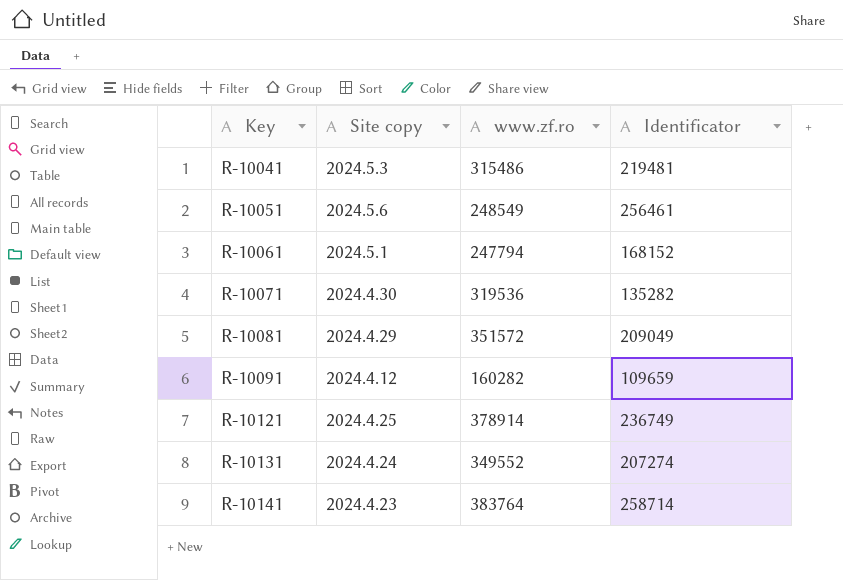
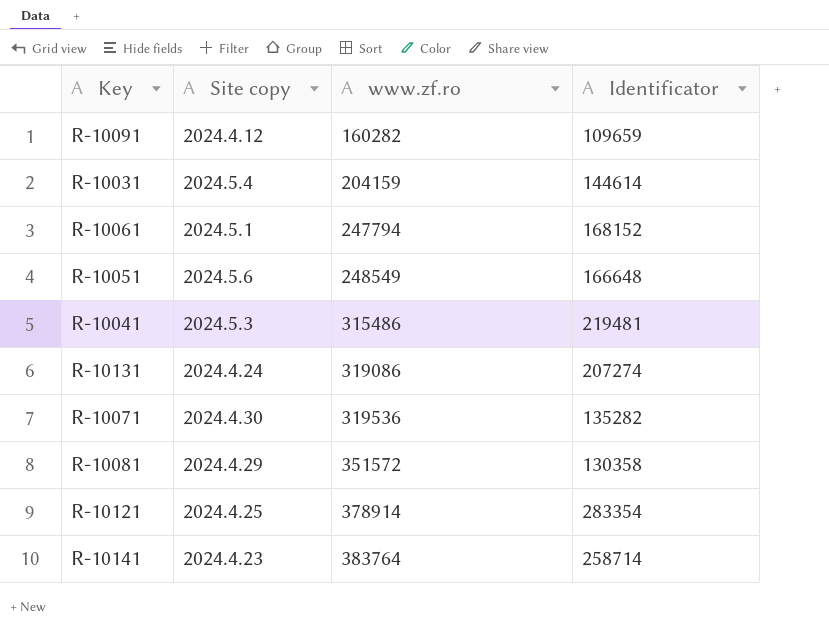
row order: Key ascending -> www.zf.ro ascending
row R-10031: none -> 2024.5.4 | 204159 | 144614
R-10051 | Identificator: 256461 -> 166648
R-10131 | www.zf.ro: 349552 -> 319086
R-10081 | Identificator: 209049 -> 130358
R-10121 | Identificator: 236749 -> 283354

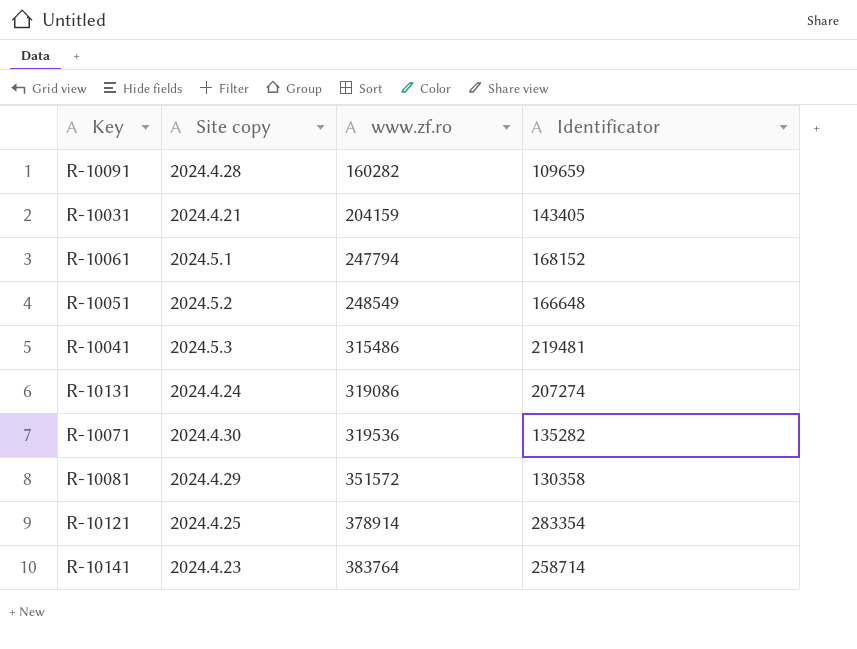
R-10091 | Site copy: 2024.4.12 -> 2024.4.28
R-10031 | Site copy: 2024.5.4 -> 2024.4.21
R-10031 | Identificator: 144614 -> 143405
R-10051 | Site copy: 2024.5.6 -> 2024.5.2

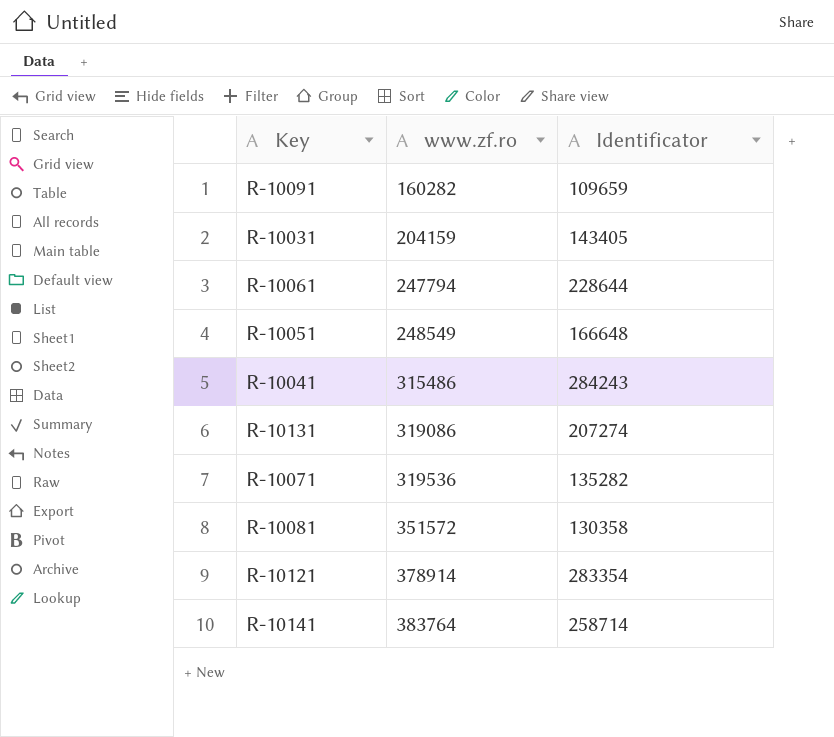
column Site copy | position: 2 -> none
R-10061 | Identificator: 168152 -> 228644
R-10041 | Identificator: 219481 -> 284243

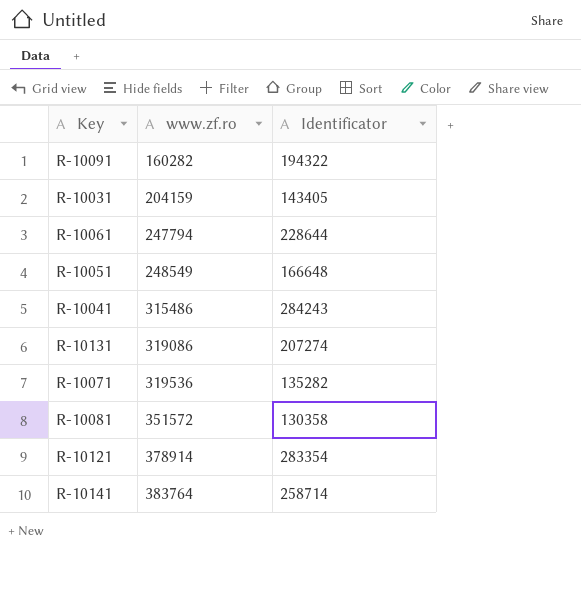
R-10091 | Identificator: 109659 -> 194322

